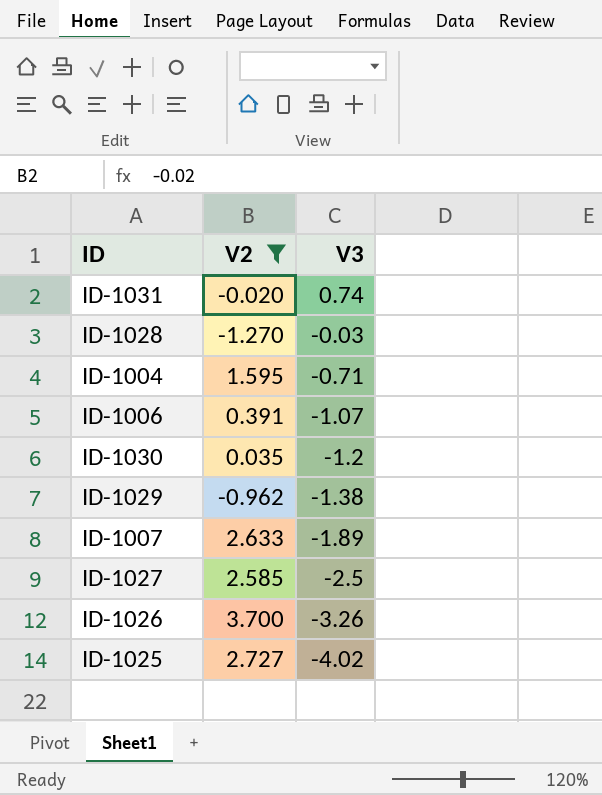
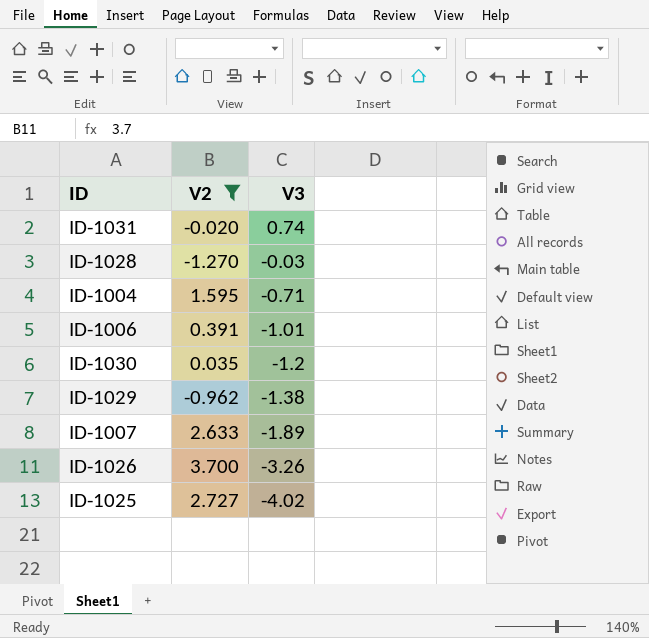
row ID-1027: 2.585 | -2.5 -> none
ID-1006 | V3: -1.07 -> -1.01

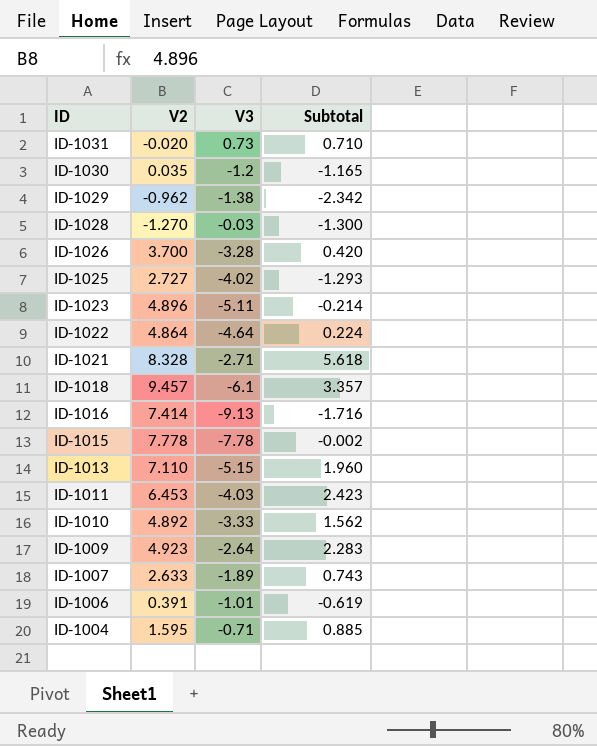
filter: V2 <= 3.700 -> none
row order: V3 descending -> ID descending
column Subtotal | formula: none -> [V2] + [V3]
ID-1031 | V3: 0.74 -> 0.73
ID-1026 | V3: -3.26 -> -3.28

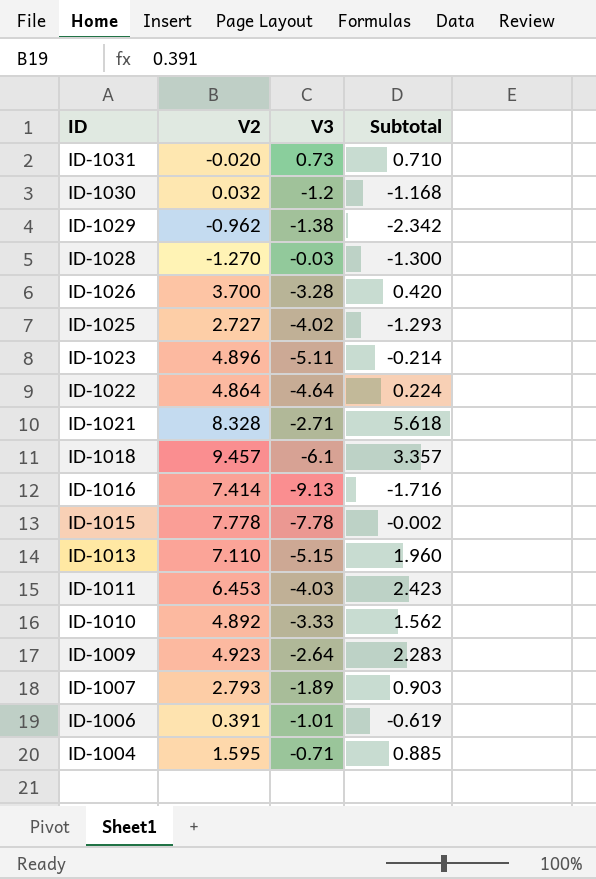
ID-1030 | V2: 0.035 -> 0.032
ID-1030 | Subtotal: -1.165 -> -1.168
ID-1007 | V2: 2.633 -> 2.793
ID-1007 | Subtotal: 0.743 -> 0.903

